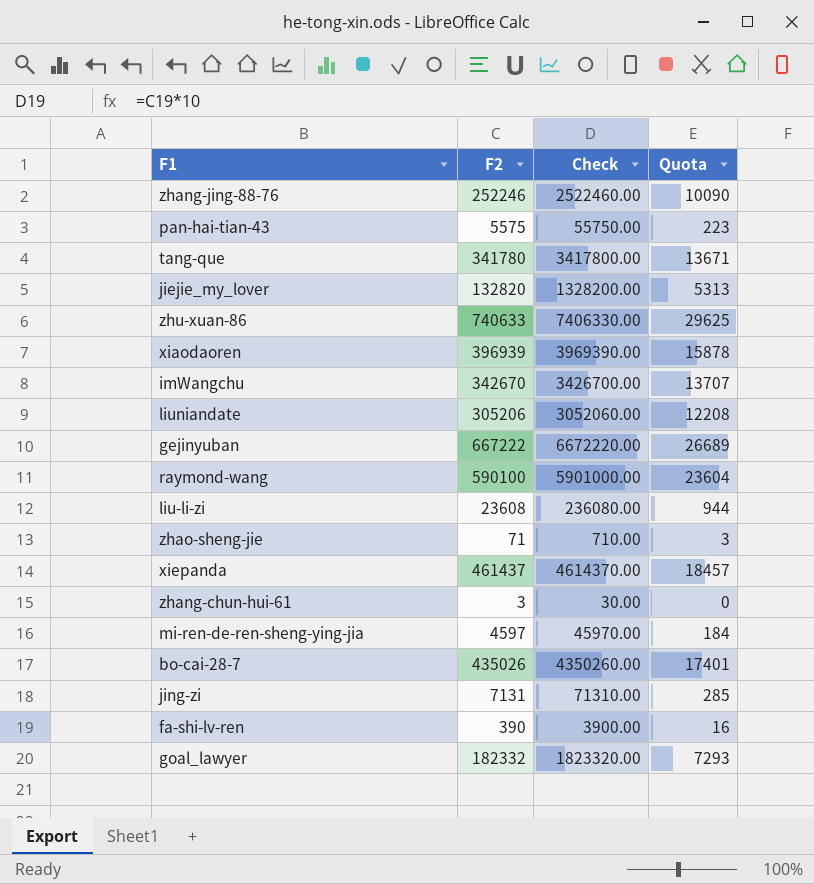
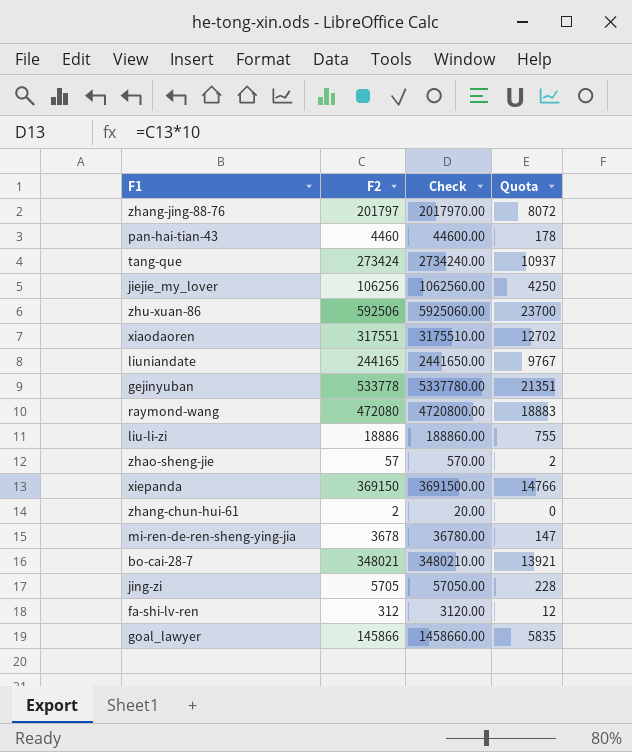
row imWangchu: 342670 | 3426700.00 | 13707 -> none
zhang-jing-88-76 | F2: 252246 -> 201797
zhang-jing-88-76 | Check: 2522460.00 -> 2017970.00
zhang-jing-88-76 | Quota: 10090 -> 8072
pan-hai-tian-43 | F2: 5575 -> 4460
pan-hai-tian-43 | Check: 55750.00 -> 44600.00
pan-hai-tian-43 | Quota: 223 -> 178
tang-que | F2: 341780 -> 273424
tang-que | Check: 3417800.00 -> 2734240.00
tang-que | Quota: 13671 -> 10937
jiejie_my_lover | F2: 132820 -> 106256
jiejie_my_lover | Check: 1328200.00 -> 1062560.00
jiejie_my_lover | Quota: 5313 -> 4250
zhu-xuan-86 | F2: 740633 -> 592506
zhu-xuan-86 | Check: 7406330.00 -> 5925060.00
zhu-xuan-86 | Quota: 29625 -> 23700
xiaodaoren | F2: 396939 -> 317551
xiaodaoren | Check: 3969390.00 -> 3175510.00
xiaodaoren | Quota: 15878 -> 12702
liuniandate | F2: 305206 -> 244165
liuniandate | Check: 3052060.00 -> 2441650.00
liuniandate | Quota: 12208 -> 9767
gejinyuban | F2: 667222 -> 533778
gejinyuban | Check: 6672220.00 -> 5337780.00
gejinyuban | Quota: 26689 -> 21351
raymond-wang | F2: 590100 -> 472080
raymond-wang | Check: 5901000.00 -> 4720800.00
raymond-wang | Quota: 23604 -> 18883
liu-li-zi | F2: 23608 -> 18886
liu-li-zi | Check: 236080.00 -> 188860.00
liu-li-zi | Quota: 944 -> 755
zhao-sheng-jie | F2: 71 -> 57
zhao-sheng-jie | Check: 710.00 -> 570.00
zhao-sheng-jie | Quota: 3 -> 2
xiepanda | F2: 461437 -> 369150
xiepanda | Check: 4614370.00 -> 3691500.00
xiepanda | Quota: 18457 -> 14766
zhang-chun-hui-61 | F2: 3 -> 2
zhang-chun-hui-61 | Check: 30.00 -> 20.00
mi-ren-de-ren-sheng-ying-jia | F2: 4597 -> 3678
mi-ren-de-ren-sheng-ying-jia | Check: 45970.00 -> 36780.00
mi-ren-de-ren-sheng-ying-jia | Quota: 184 -> 147
bo-cai-28-7 | F2: 435026 -> 348021
bo-cai-28-7 | Check: 4350260.00 -> 3480210.00
bo-cai-28-7 | Quota: 17401 -> 13921
jing-zi | F2: 7131 -> 5705
jing-zi | Check: 71310.00 -> 57050.00
jing-zi | Quota: 285 -> 228
fa-shi-lv-ren | F2: 390 -> 312
fa-shi-lv-ren | Check: 3900.00 -> 3120.00
fa-shi-lv-ren | Quota: 16 -> 12
goal_lawyer | F2: 182332 -> 145866
goal_lawyer | Check: 1823320.00 -> 1458660.00
goal_lawyer | Quota: 7293 -> 5835

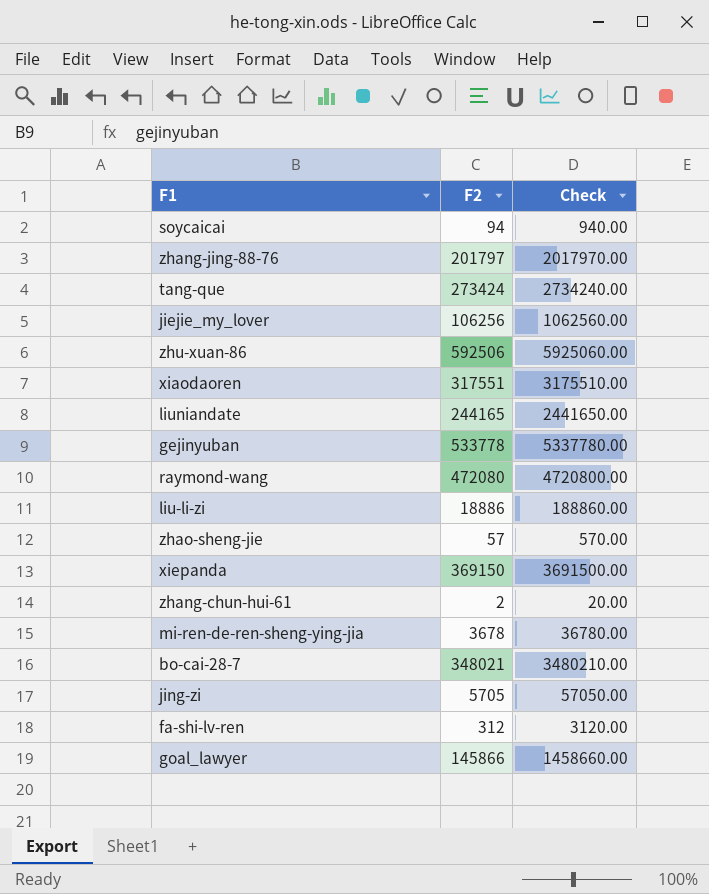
column Quota | formula: [F2] * 0.04 -> none
row pan-hai-tian-43: 4460 | 44600.00 | 178 -> none
row soycaicai: none -> 94 | 940.00

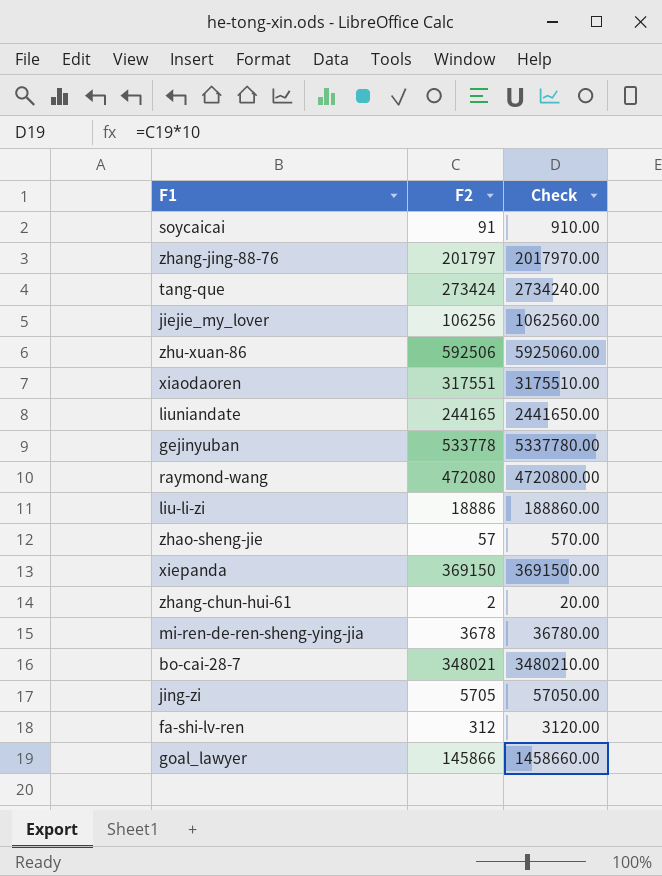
soycaicai | F2: 94 -> 91
soycaicai | Check: 940.00 -> 910.00

